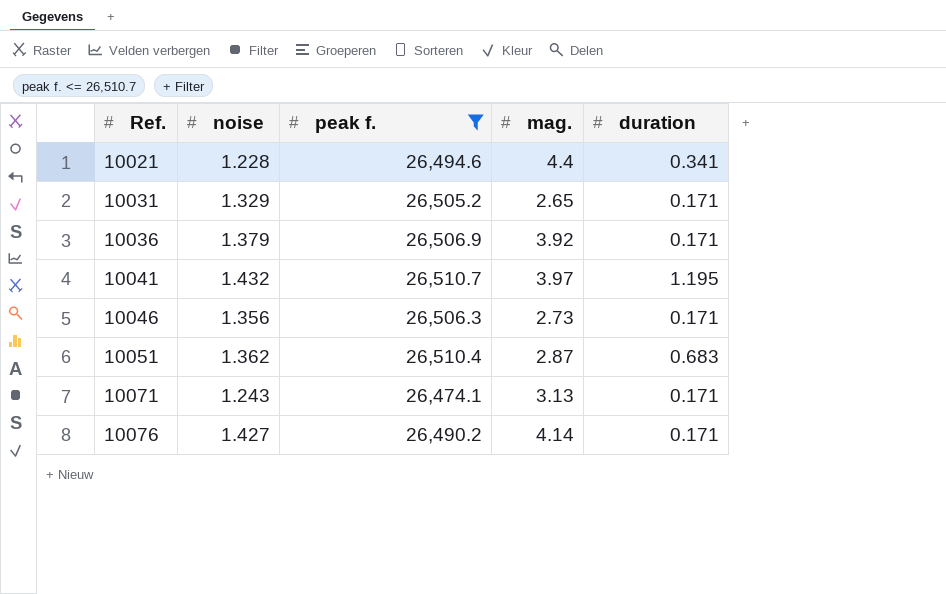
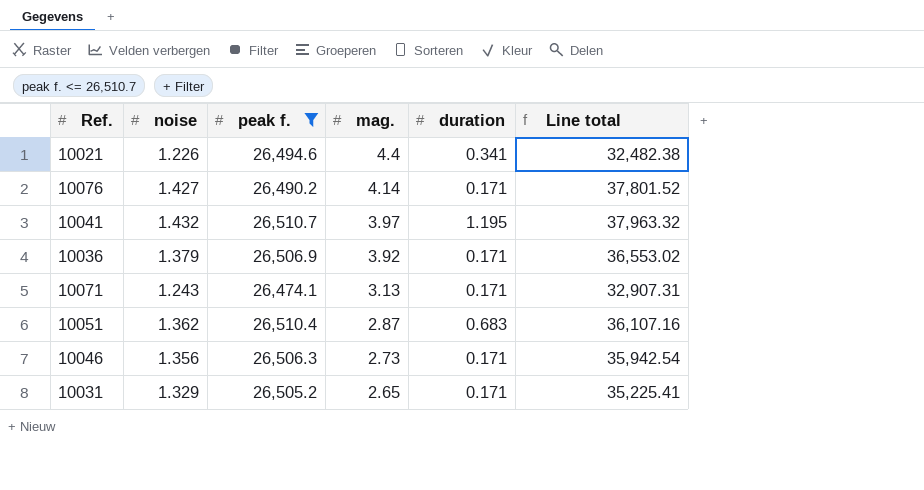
row order: Ref. ascending -> mag. descending
column Line total | formula: none -> [noise] * [peak f.]
10021 | noise: 1.228 -> 1.226

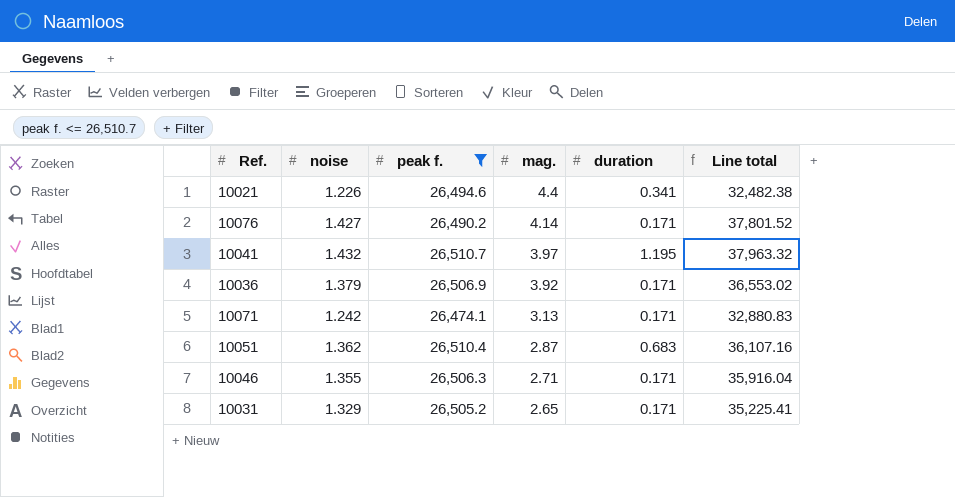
10071 | noise: 1.243 -> 1.242
10071 | Line total: 32,907.31 -> 32,880.83
10046 | noise: 1.356 -> 1.355
10046 | mag.: 2.73 -> 2.71
10046 | Line total: 35,942.54 -> 35,916.04

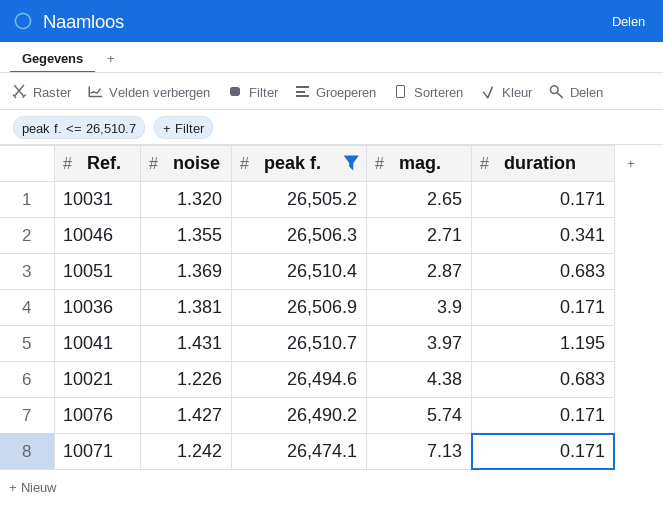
row order: mag. descending -> mag. ascending
column Line total | formula: [noise] * [peak f.] -> none
10031 | noise: 1.329 -> 1.320
10046 | duration: 0.171 -> 0.341
10051 | noise: 1.362 -> 1.369
10036 | noise: 1.379 -> 1.381
10036 | mag.: 3.92 -> 3.9
10041 | noise: 1.432 -> 1.431
10021 | mag.: 4.4 -> 4.38
10021 | duration: 0.341 -> 0.683
10076 | mag.: 4.14 -> 5.74
10071 | mag.: 3.13 -> 7.13

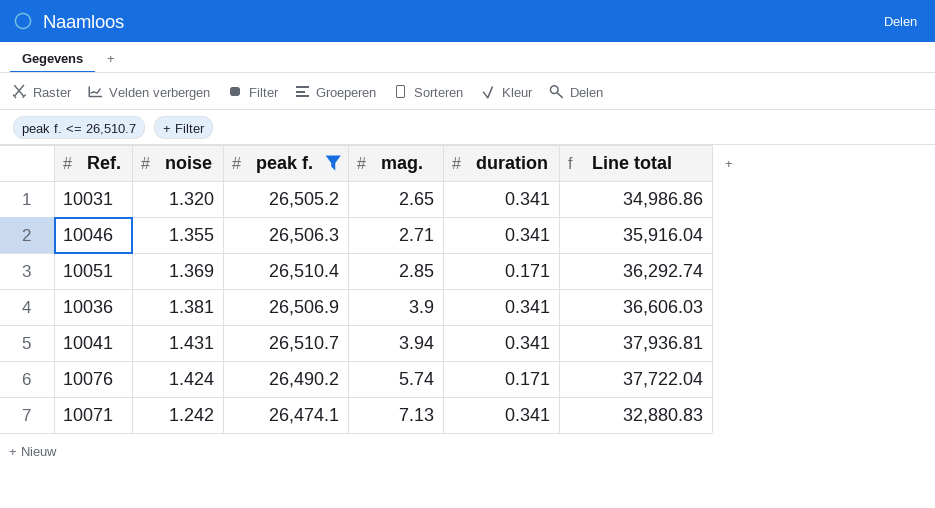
column Line total | formula: none -> [noise] * [peak f.]
row 10021: 1.226 | 26,494.6 | 4.38 | 0.683 -> none
10031 | duration: 0.171 -> 0.341
10051 | mag.: 2.87 -> 2.85
10051 | duration: 0.683 -> 0.171
10036 | duration: 0.171 -> 0.341
10041 | mag.: 3.97 -> 3.94
10041 | duration: 1.195 -> 0.341
10076 | noise: 1.427 -> 1.424
10071 | duration: 0.171 -> 0.341

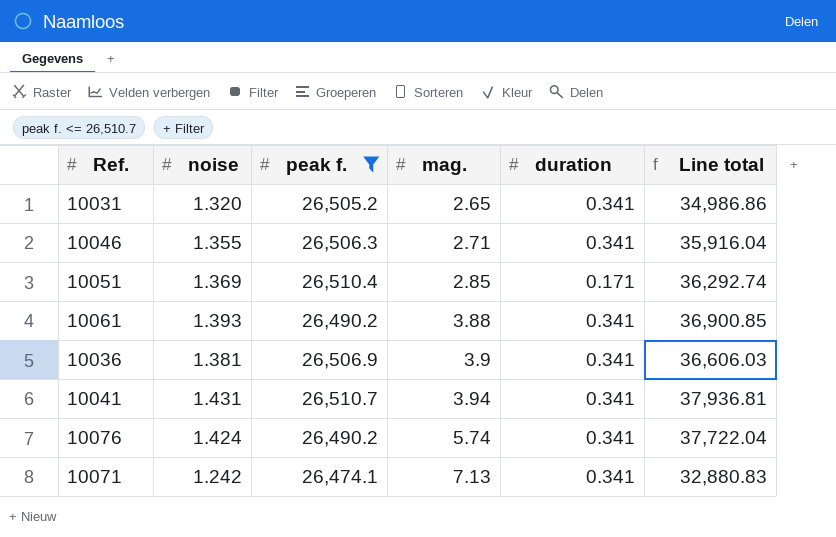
row 10061: none -> 1.393 | 26,490.2 | 3.88 | 0.341 | 36,900.85
10076 | duration: 0.171 -> 0.341

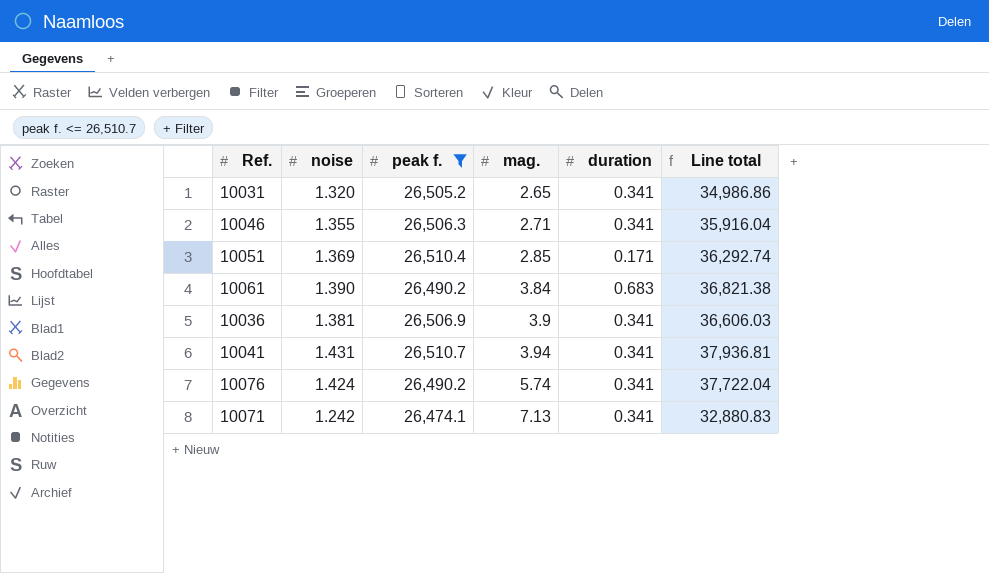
10061 | noise: 1.393 -> 1.390
10061 | mag.: 3.88 -> 3.84
10061 | duration: 0.341 -> 0.683
10061 | Line total: 36,900.85 -> 36,821.38

